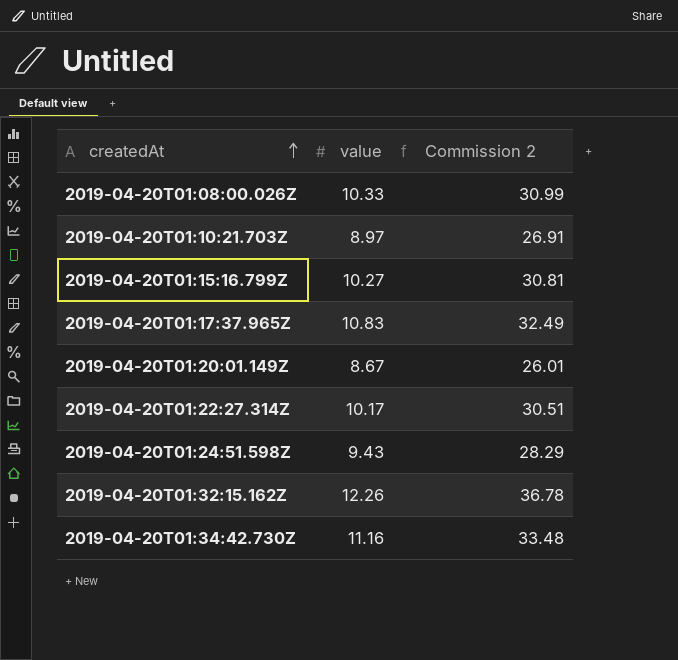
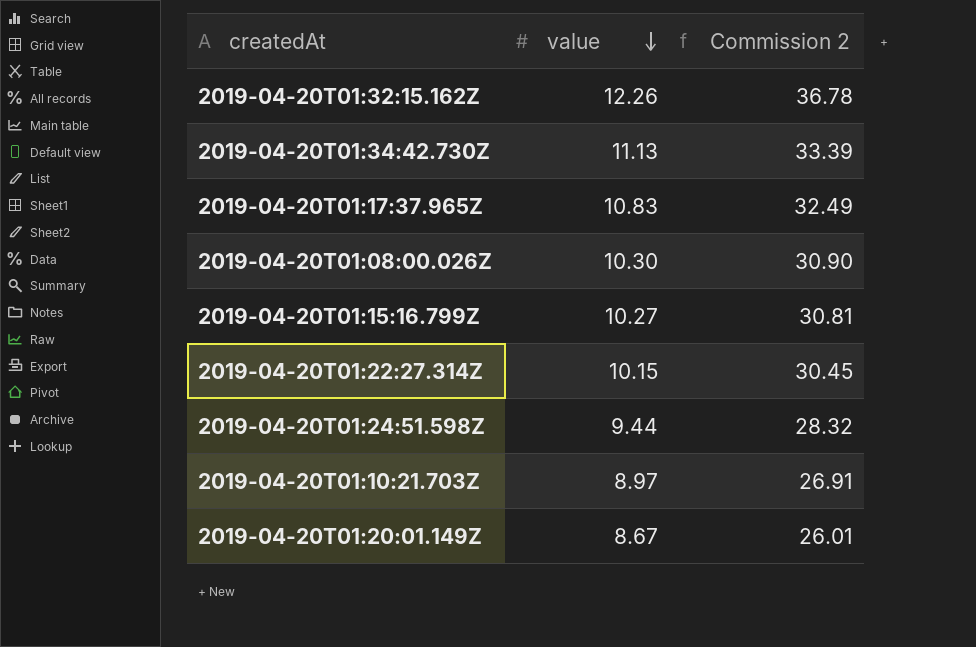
row order: createdAt ascending -> value descending
2019-04-20T01:34:42.730Z | value: 11.16 -> 11.13
2019-04-20T01:34:42.730Z | Commission 2: 33.48 -> 33.39
2019-04-20T01:08:00.026Z | value: 10.33 -> 10.30
2019-04-20T01:08:00.026Z | Commission 2: 30.99 -> 30.90
2019-04-20T01:22:27.314Z | value: 10.17 -> 10.15
2019-04-20T01:22:27.314Z | Commission 2: 30.51 -> 30.45
2019-04-20T01:24:51.598Z | value: 9.43 -> 9.44
2019-04-20T01:24:51.598Z | Commission 2: 28.29 -> 28.32

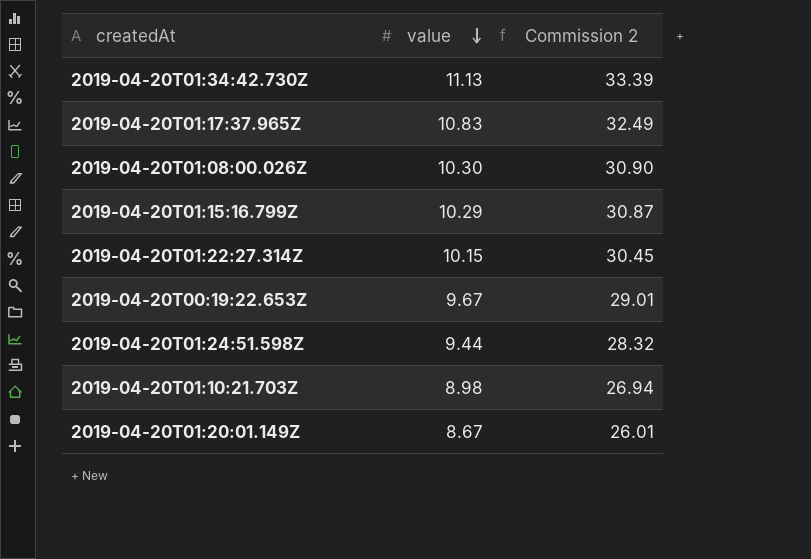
row 2019-04-20T01:32:15.162Z: 12.26 | 36.78 -> none
2019-04-20T01:15:16.799Z | value: 10.27 -> 10.29
2019-04-20T01:15:16.799Z | Commission 2: 30.81 -> 30.87
row 2019-04-20T00:19:22.653Z: none -> 9.67 | 29.01
2019-04-20T01:10:21.703Z | value: 8.97 -> 8.98
2019-04-20T01:10:21.703Z | Commission 2: 26.91 -> 26.94

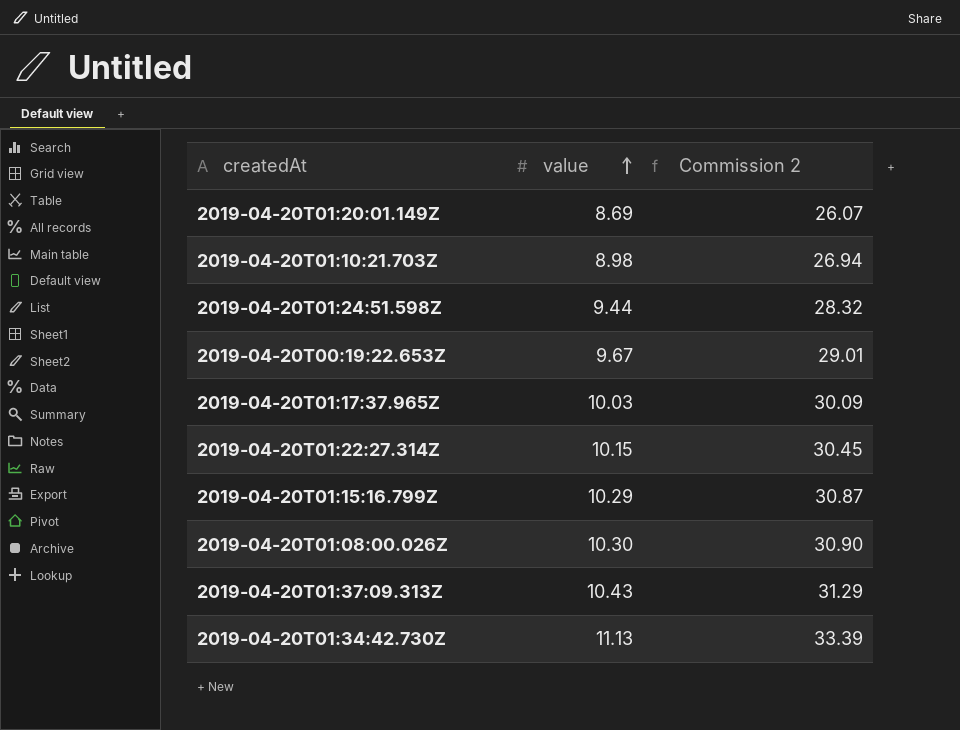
row order: value descending -> value ascending
2019-04-20T01:20:01.149Z | value: 8.67 -> 8.69
2019-04-20T01:20:01.149Z | Commission 2: 26.01 -> 26.07
2019-04-20T01:17:37.965Z | value: 10.83 -> 10.03
2019-04-20T01:17:37.965Z | Commission 2: 32.49 -> 30.09
row 2019-04-20T01:37:09.313Z: none -> 10.43 | 31.29

